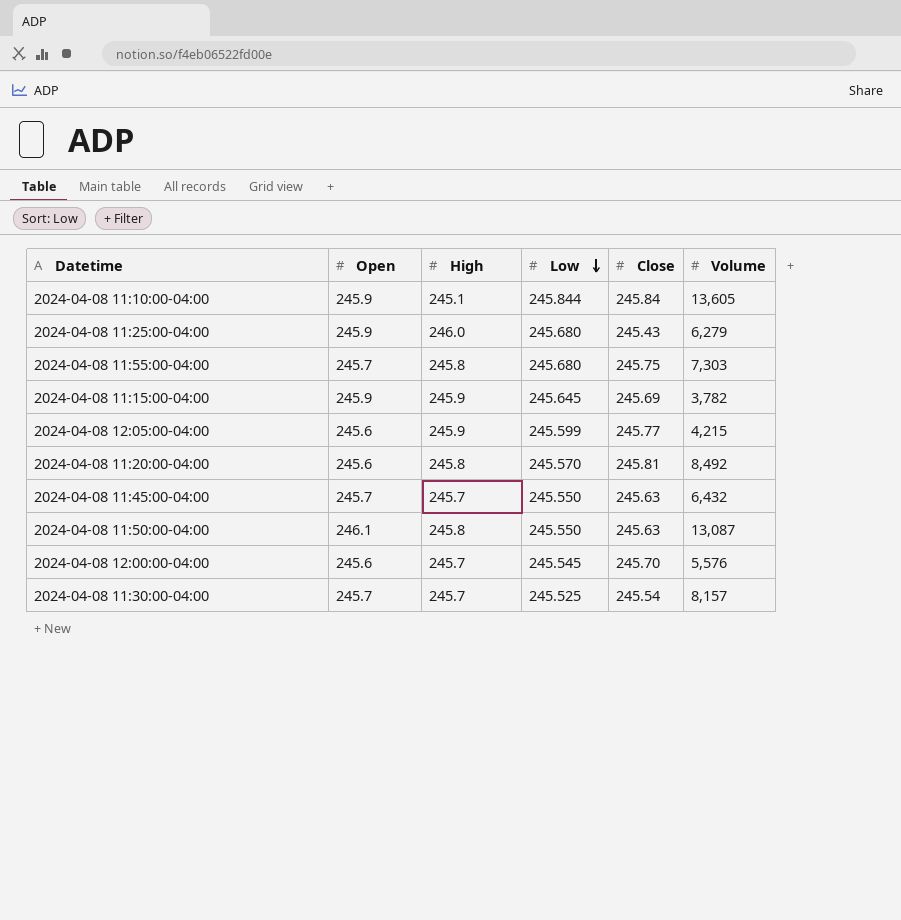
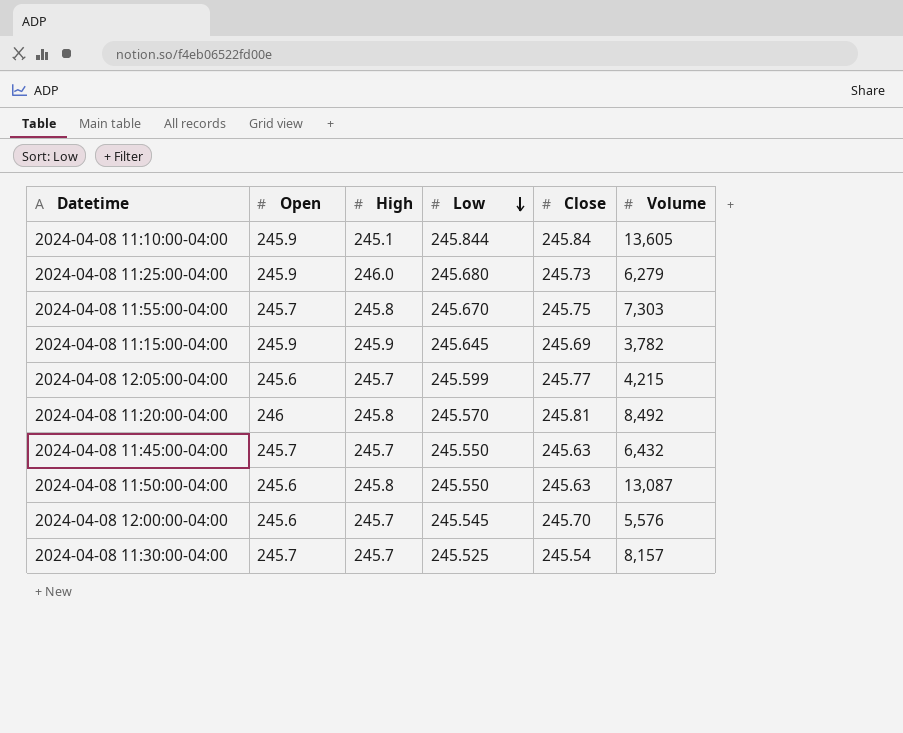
2024-04-08 11:25:00-04:00 | Close: 245.43 -> 245.73
2024-04-08 11:55:00-04:00 | Low: 245.680 -> 245.670
2024-04-08 12:05:00-04:00 | High: 245.9 -> 245.7
2024-04-08 11:20:00-04:00 | Open: 245.6 -> 246
2024-04-08 11:50:00-04:00 | Open: 246.1 -> 245.6

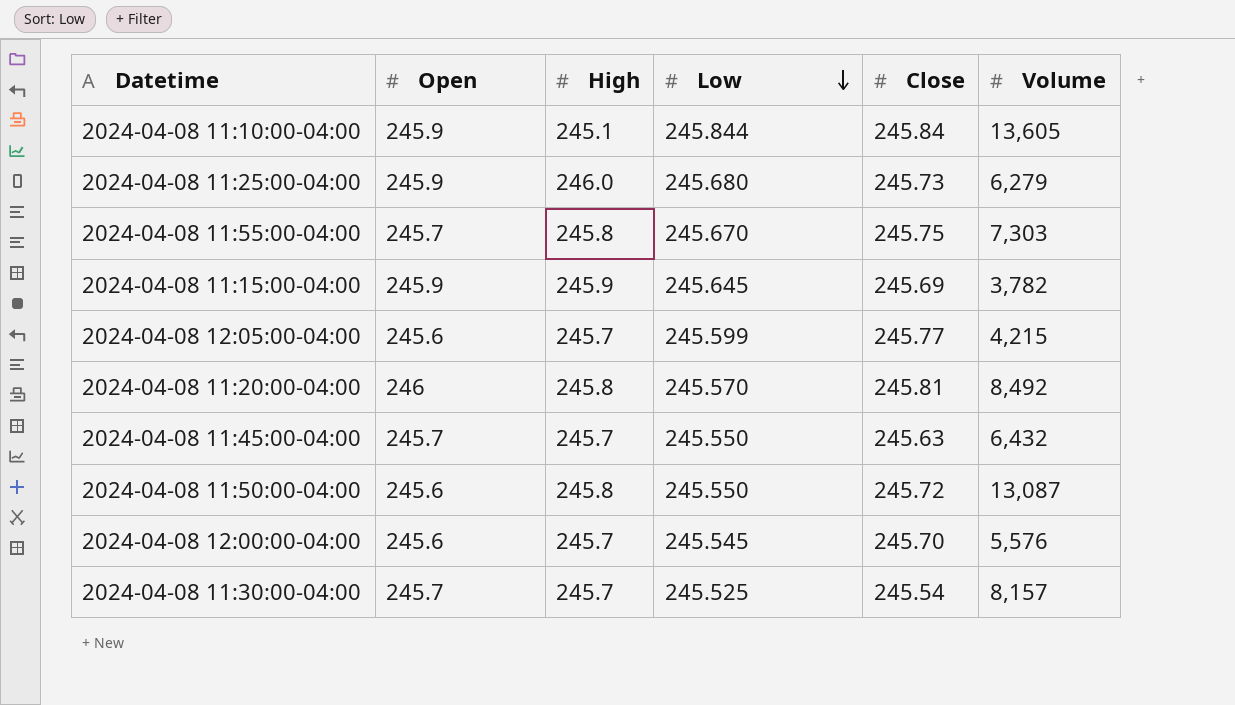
2024-04-08 11:50:00-04:00 | Close: 245.63 -> 245.72

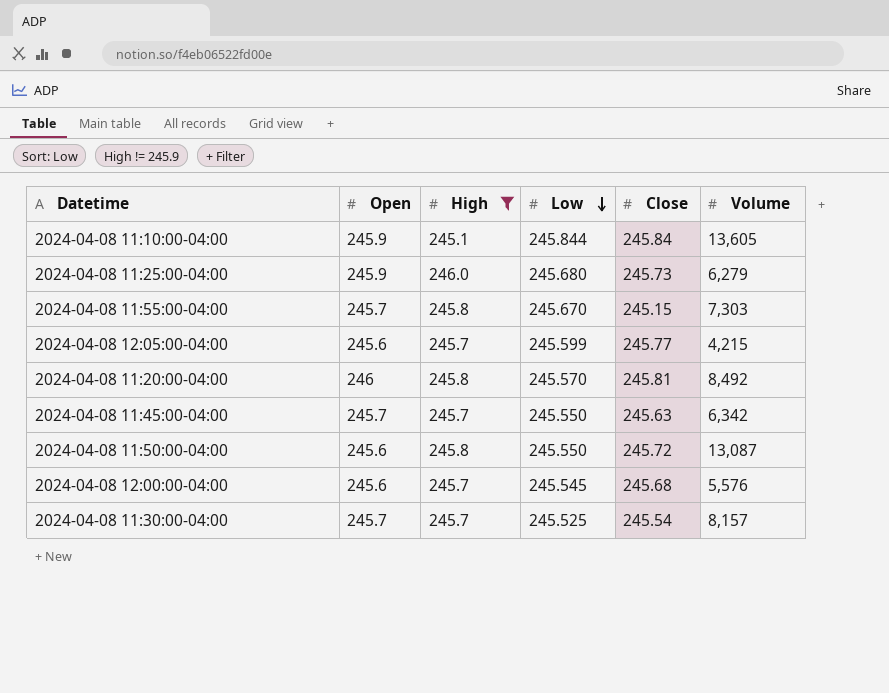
filter: none -> High != 245.9
2024-04-08 11:55:00-04:00 | Close: 245.75 -> 245.15
2024-04-08 11:45:00-04:00 | Volume: 6,432 -> 6,342
2024-04-08 12:00:00-04:00 | Close: 245.70 -> 245.68

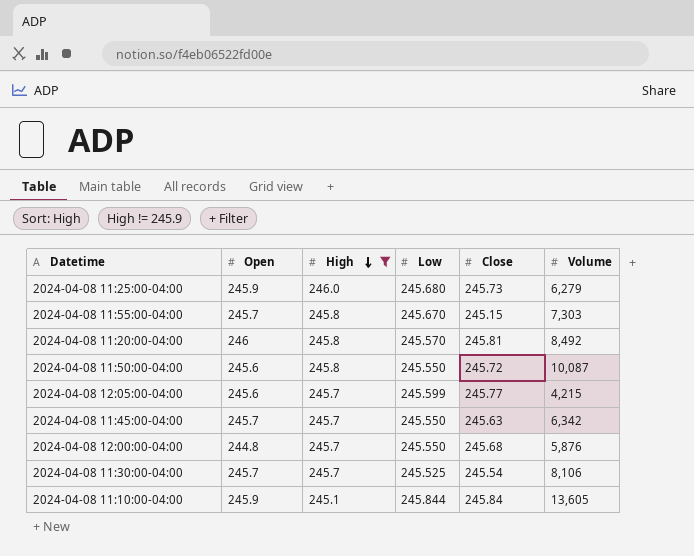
row order: Low descending -> High descending
2024-04-08 11:50:00-04:00 | Volume: 13,087 -> 10,087
2024-04-08 12:00:00-04:00 | Open: 245.6 -> 244.8
2024-04-08 12:00:00-04:00 | Low: 245.545 -> 245.550
2024-04-08 12:00:00-04:00 | Volume: 5,576 -> 5,876
2024-04-08 11:30:00-04:00 | Volume: 8,157 -> 8,106

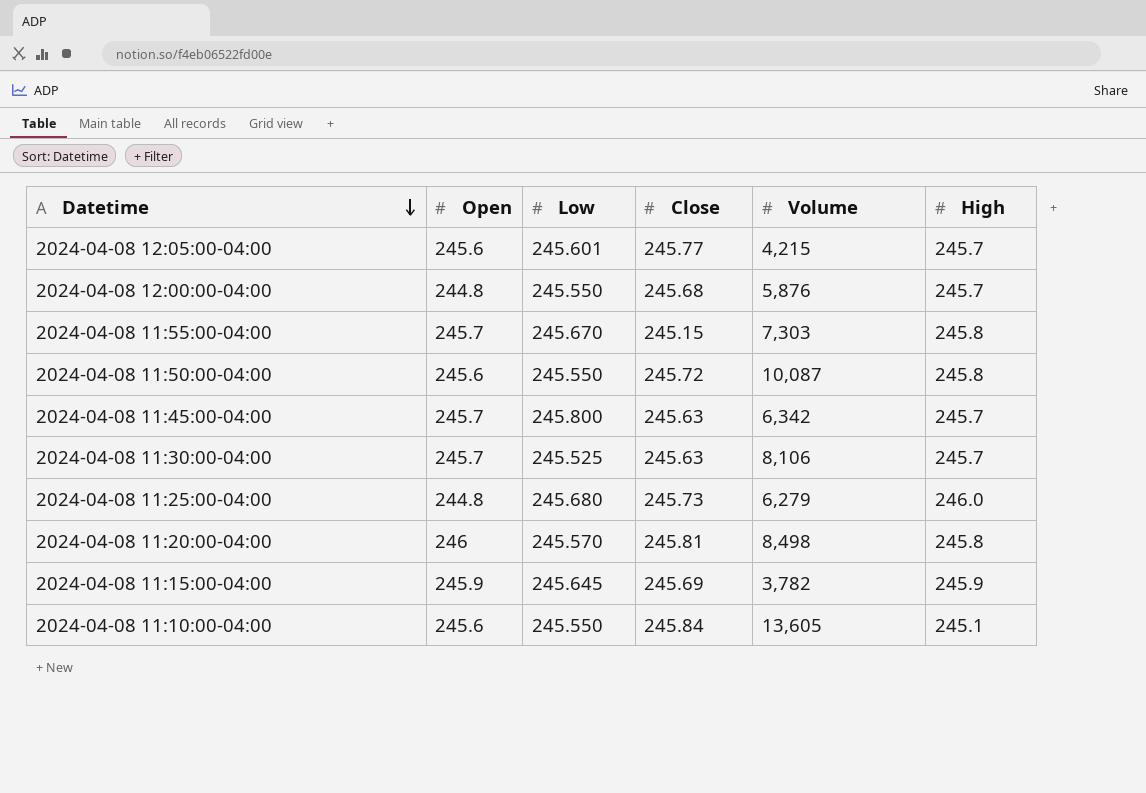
filter: High != 245.9 -> none
row order: High descending -> Datetime descending
column High | position: 3 -> 6
2024-04-08 12:05:00-04:00 | Low: 245.599 -> 245.601
2024-04-08 11:45:00-04:00 | Low: 245.550 -> 245.800
2024-04-08 11:30:00-04:00 | Close: 245.54 -> 245.63
2024-04-08 11:25:00-04:00 | Open: 245.9 -> 244.8
2024-04-08 11:20:00-04:00 | Volume: 8,492 -> 8,498
2024-04-08 11:10:00-04:00 | Open: 245.9 -> 245.6
2024-04-08 11:10:00-04:00 | Low: 245.844 -> 245.550

